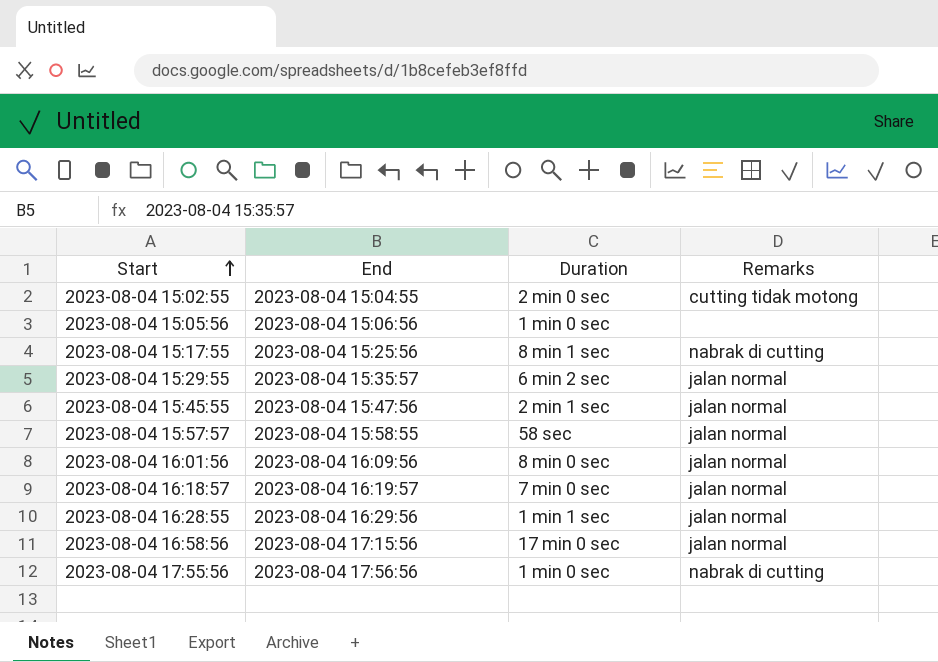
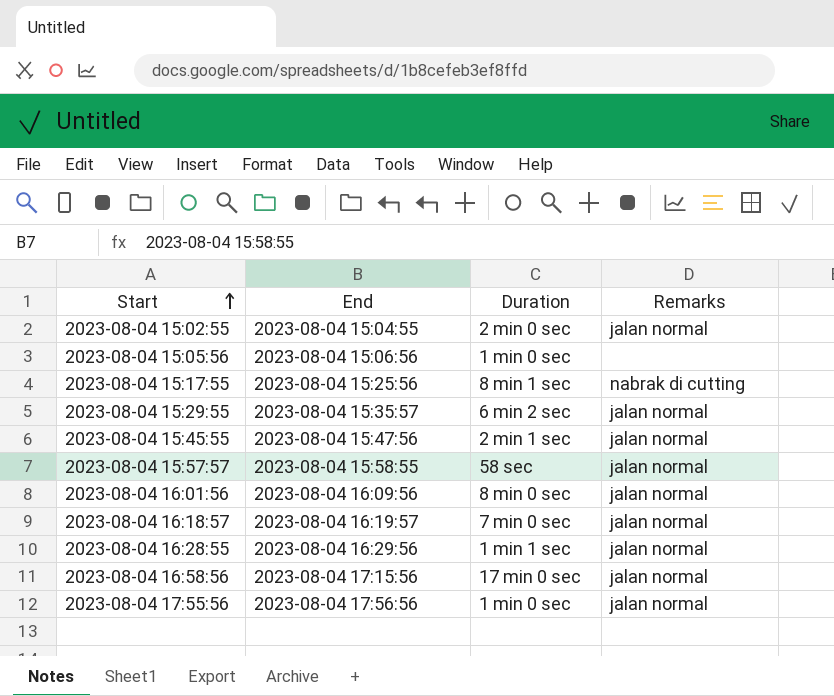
2023-08-04 15:02:55 | Remarks: cutting tidak motong -> jalan normal
2023-08-04 17:55:56 | Remarks: nabrak di cutting -> jalan normal

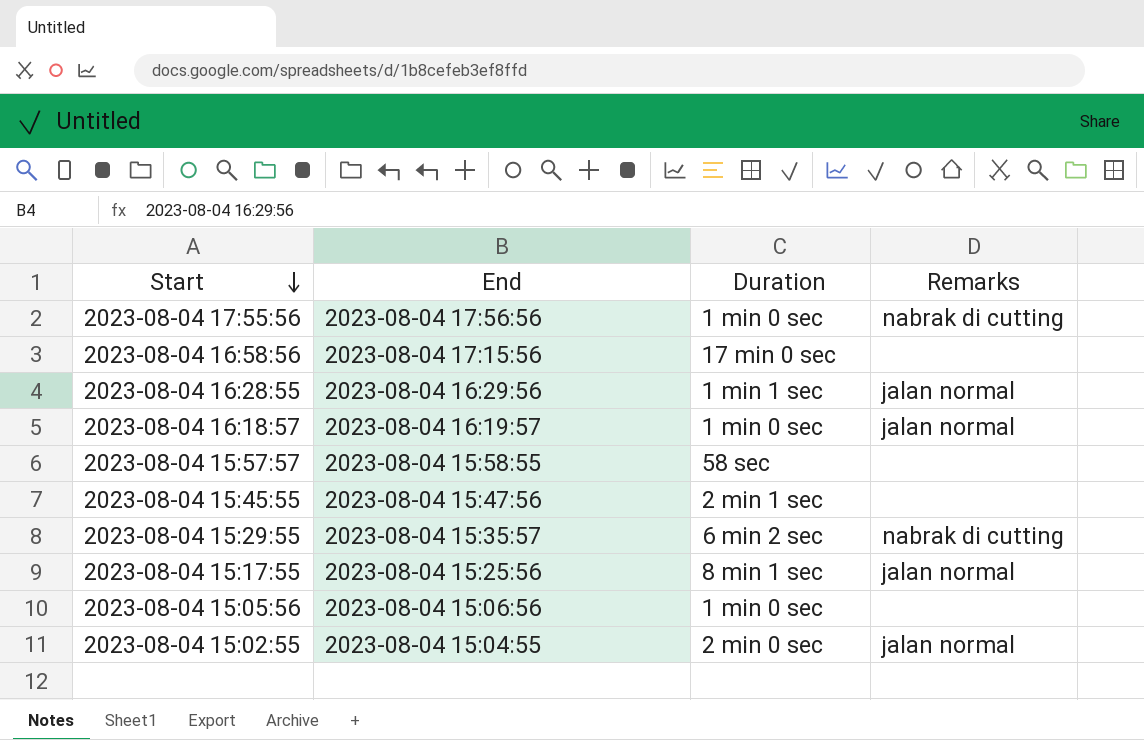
row order: Start ascending -> Start descending
row 2023-08-04 16:01:56: 2023-08-04 16:09:56 | 8 min 0 sec | jalan normal -> none
2023-08-04 17:55:56 | Remarks: jalan normal -> nabrak di cutting
2023-08-04 16:58:56 | Remarks: jalan normal -> none
2023-08-04 16:18:57 | Duration: 7 min 0 sec -> 1 min 0 sec
2023-08-04 15:57:57 | Remarks: jalan normal -> none
2023-08-04 15:45:55 | Remarks: jalan normal -> none
2023-08-04 15:29:55 | Remarks: jalan normal -> nabrak di cutting
2023-08-04 15:17:55 | Remarks: nabrak di cutting -> jalan normal

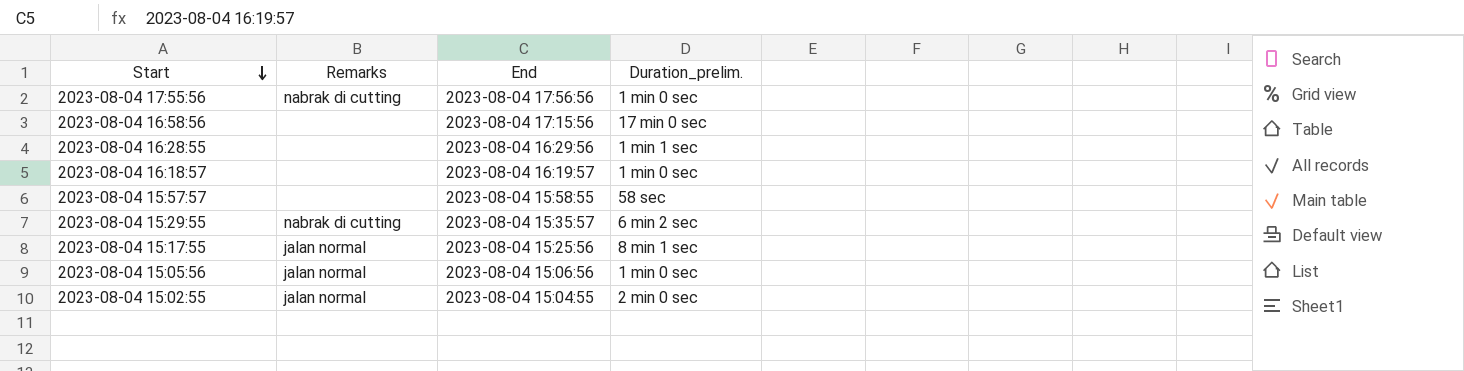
column Remarks | position: 4 -> 2
column name: Duration -> Duration_prelim.
row 2023-08-04 15:45:55: 2023-08-04 15:47:56 | 2 min 1 sec | none -> none
2023-08-04 16:28:55 | Remarks: jalan normal -> none
2023-08-04 16:18:57 | Remarks: jalan normal -> none
2023-08-04 15:05:56 | Remarks: none -> jalan normal

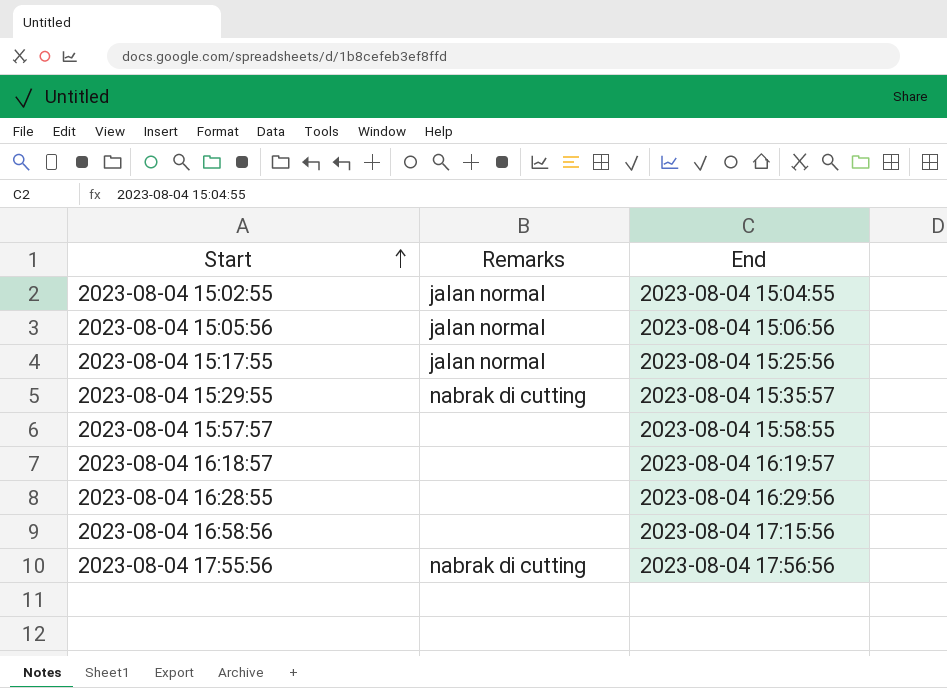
row order: Start descending -> Start ascending
column Duration_prelim. | position: 4 -> none

